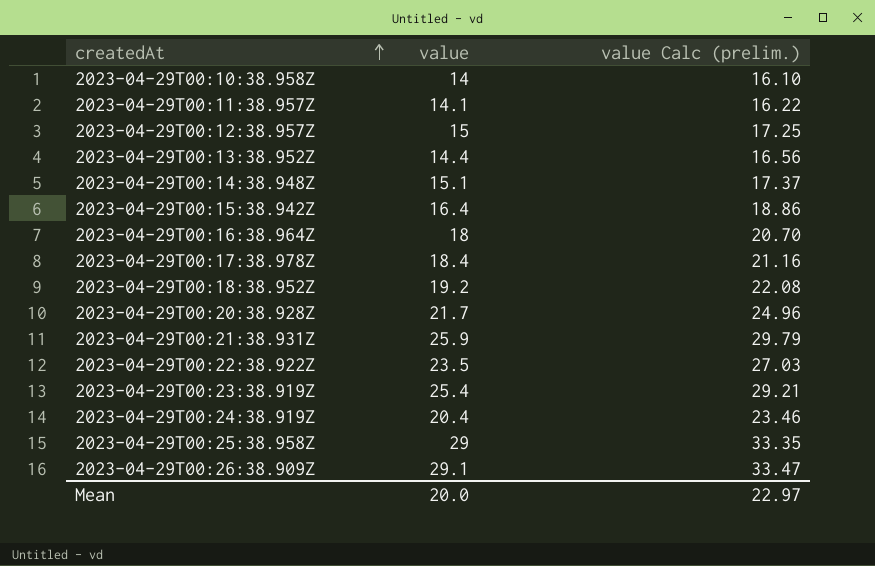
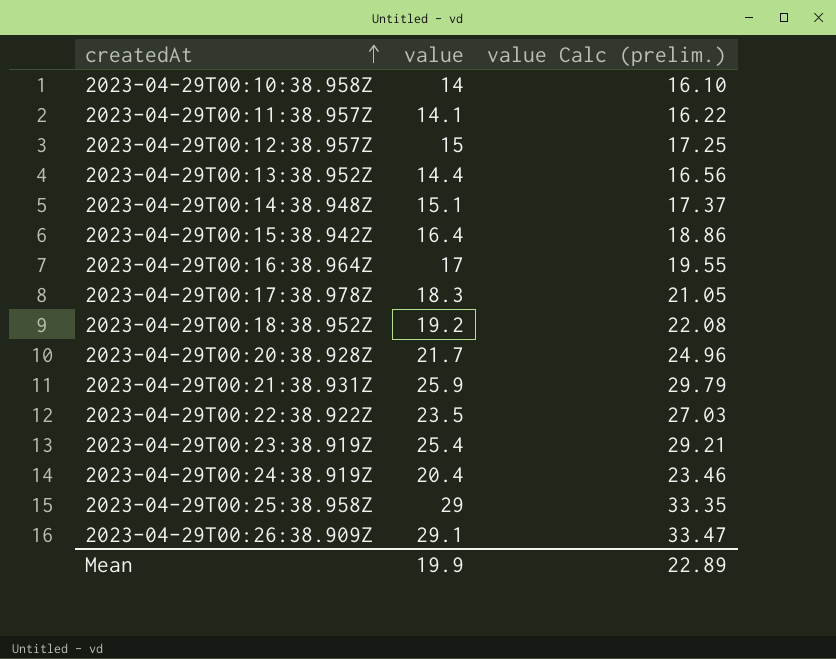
2023-04-29T00:16:38.964Z | value: 18 -> 17
2023-04-29T00:16:38.964Z | value Calc (prelim.): 20.70 -> 19.55
2023-04-29T00:17:38.978Z | value: 18.4 -> 18.3
2023-04-29T00:17:38.978Z | value Calc (prelim.): 21.16 -> 21.05
Mean | value: 20.0 -> 19.9
Mean | value Calc (prelim.): 22.97 -> 22.89

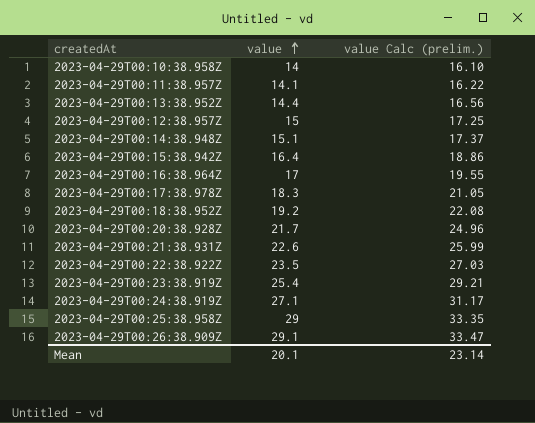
row order: createdAt ascending -> value ascending
2023-04-29T00:21:38.931Z | value: 25.9 -> 22.6
2023-04-29T00:21:38.931Z | value Calc (prelim.): 29.79 -> 25.99
2023-04-29T00:24:38.919Z | value: 20.4 -> 27.1
2023-04-29T00:24:38.919Z | value Calc (prelim.): 23.46 -> 31.17
Mean | value: 19.9 -> 20.1
Mean | value Calc (prelim.): 22.89 -> 23.14

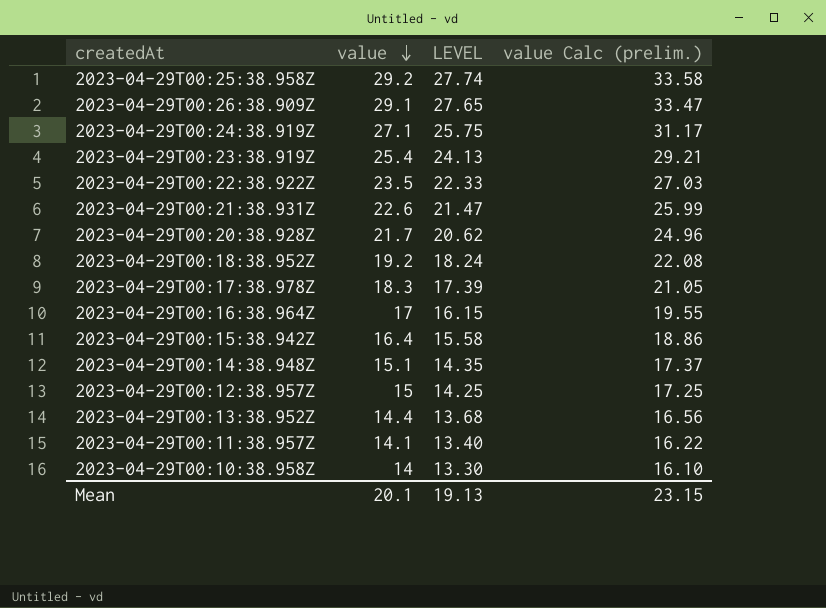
row order: value ascending -> value descending
column LEVEL | formula: none -> [value] * 0.95
2023-04-29T00:25:38.958Z | value: 29 -> 29.2
2023-04-29T00:25:38.958Z | value Calc (prelim.): 33.35 -> 33.58
Mean | value Calc (prelim.): 23.14 -> 23.15

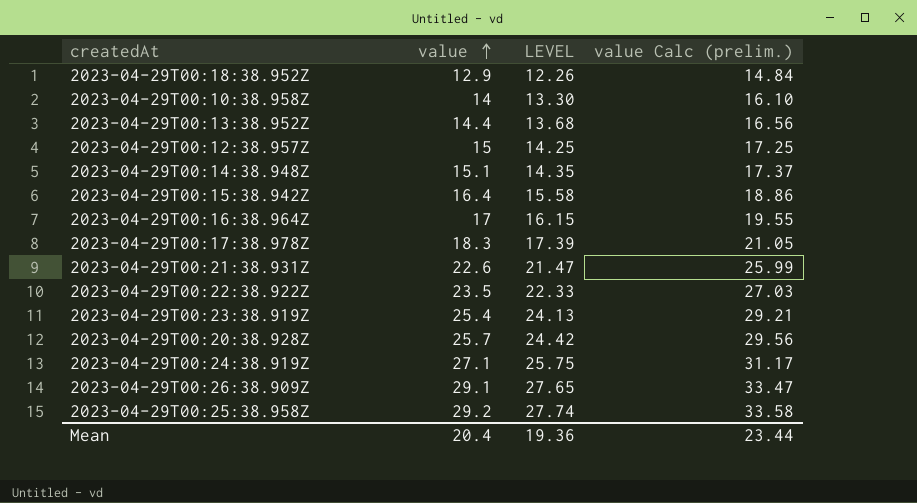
row order: value descending -> value ascending
row 2023-04-29T00:11:38.957Z: 14.1 | 13.40 | 16.22 -> none
2023-04-29T00:18:38.952Z | value: 19.2 -> 12.9
2023-04-29T00:18:38.952Z | LEVEL: 18.24 -> 12.26
2023-04-29T00:18:38.952Z | value Calc (prelim.): 22.08 -> 14.84
2023-04-29T00:20:38.928Z | value: 21.7 -> 25.7
2023-04-29T00:20:38.928Z | LEVEL: 20.62 -> 24.42
2023-04-29T00:20:38.928Z | value Calc (prelim.): 24.96 -> 29.56
Mean | value: 20.1 -> 20.4
Mean | LEVEL: 19.13 -> 19.36
Mean | value Calc (prelim.): 23.15 -> 23.44

